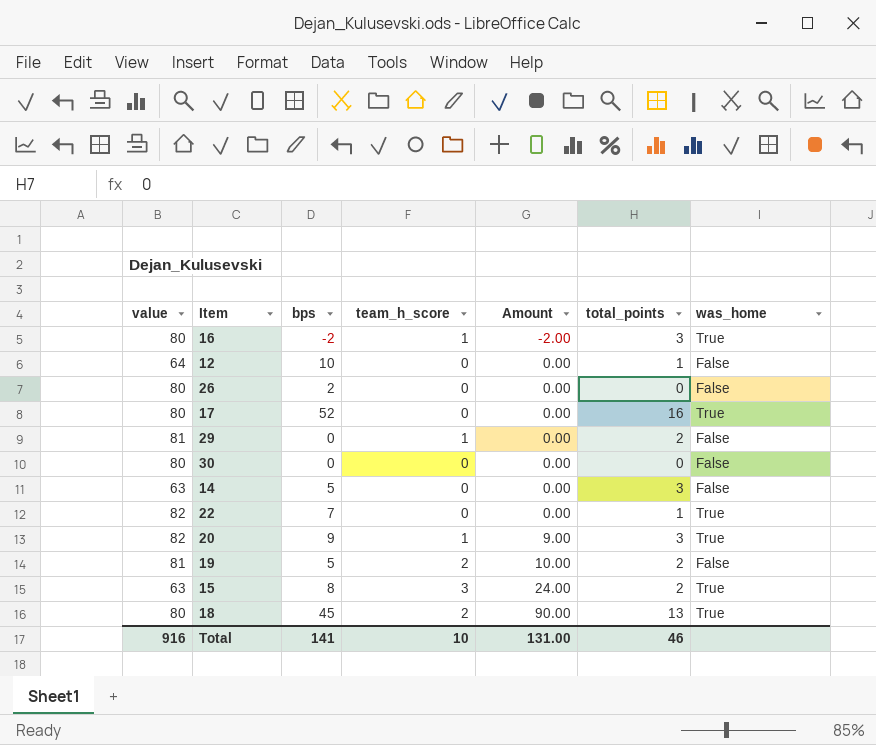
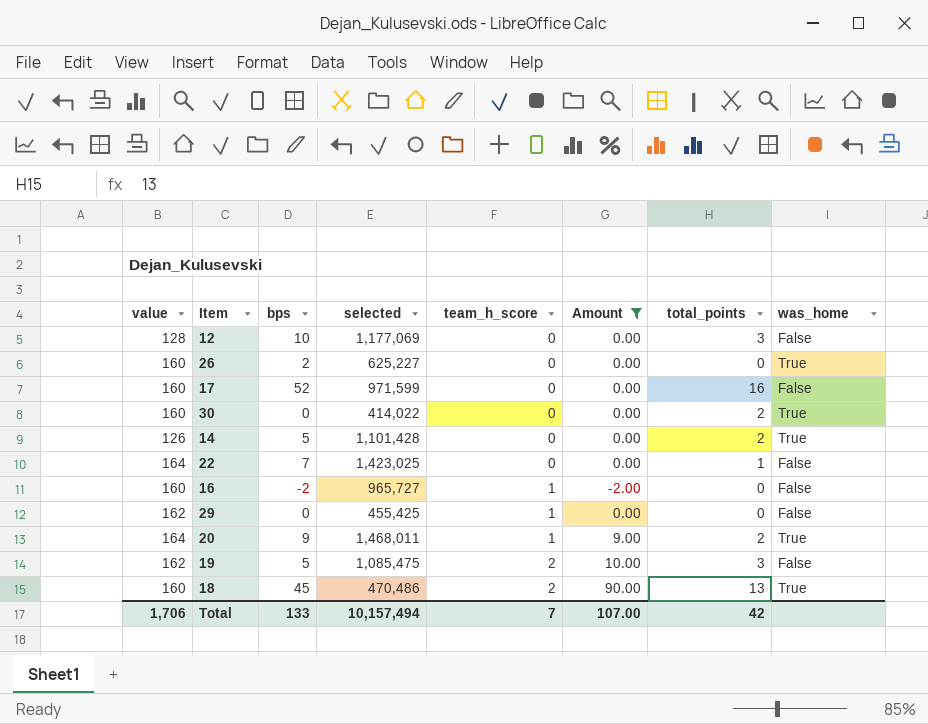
filter: none -> Amount != 24.00
row order: Amount ascending -> team_h_score ascending
column selected | position: none -> 4
12 | value: 64 -> 128
12 | total_points: 1 -> 3
26 | value: 80 -> 160
26 | was_home: False -> True
17 | value: 80 -> 160
17 | was_home: True -> False
30 | value: 80 -> 160
30 | total_points: 0 -> 2
30 | was_home: False -> True
14 | value: 63 -> 126
14 | total_points: 3 -> 2
14 | was_home: False -> True
22 | value: 82 -> 164
22 | was_home: True -> False
16 | value: 80 -> 160
16 | total_points: 3 -> 0
16 | was_home: True -> False
29 | value: 81 -> 162
29 | total_points: 2 -> 0
20 | value: 82 -> 164
20 | total_points: 3 -> 2
19 | value: 81 -> 162
19 | total_points: 2 -> 3
18 | value: 80 -> 160
Total | value: 916 -> 1,706
Total | bps: 141 -> 133
Total | team_h_score: 10 -> 7
Total | Amount: 131.00 -> 107.00
Total | total_points: 46 -> 42

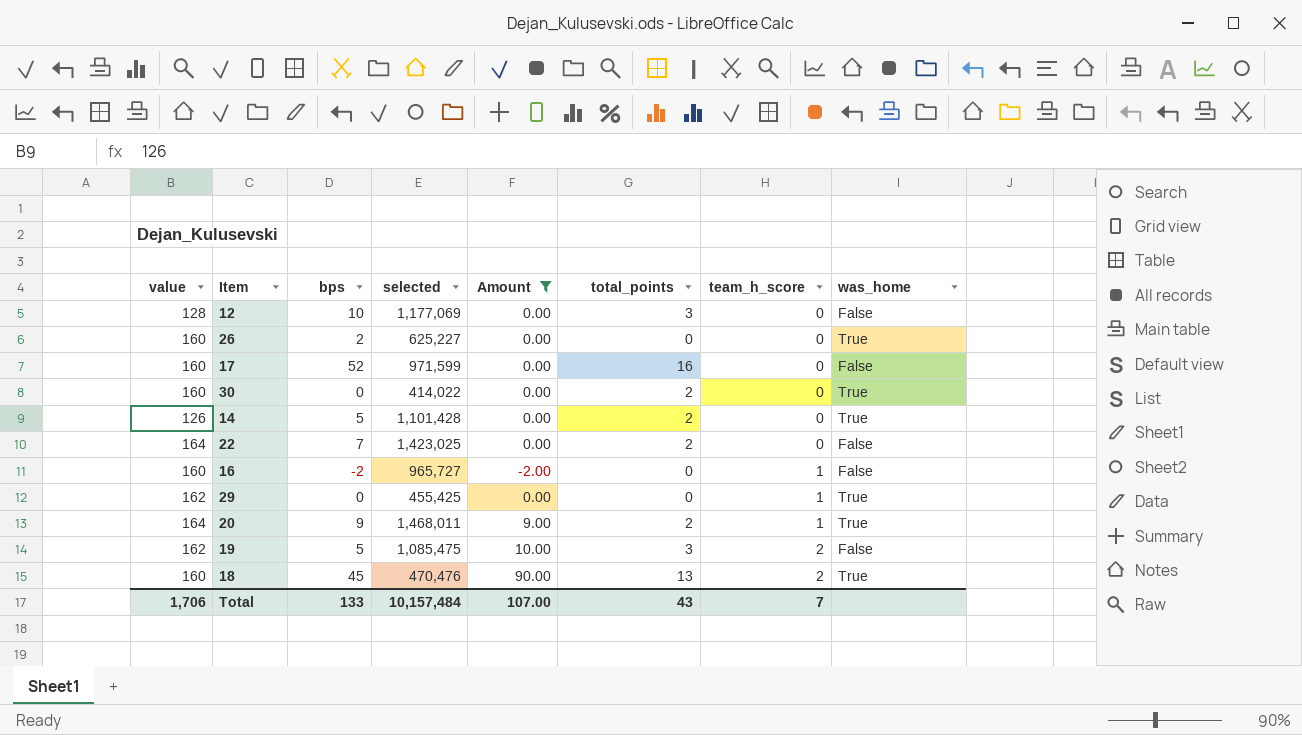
column team_h_score | position: 5 -> 7
22 | total_points: 1 -> 2
29 | was_home: False -> True
18 | selected: 470,486 -> 470,476
Total | selected: 10,157,494 -> 10,157,484
Total | total_points: 42 -> 43

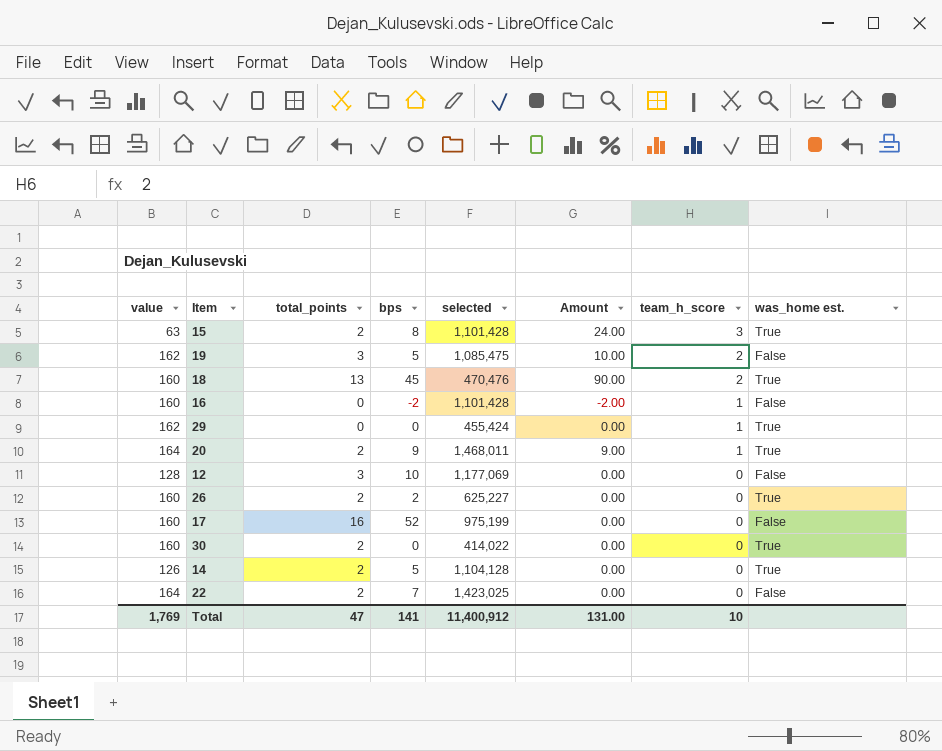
filter: Amount != 24.00 -> none
row order: team_h_score ascending -> team_h_score descending
column total_points | position: 6 -> 3
column name: was_home -> was_home est.
16 | selected: 965,727 -> 1,101,428
29 | selected: 455,425 -> 455,424
26 | total_points: 0 -> 2
17 | selected: 971,599 -> 975,199
14 | selected: 1,101,428 -> 1,104,128
Total | value: 1,706 -> 1,769
Total | total_points: 43 -> 47
Total | bps: 133 -> 141
Total | selected: 10,157,484 -> 11,400,912
Total | Amount: 107.00 -> 131.00
Total | team_h_score: 7 -> 10

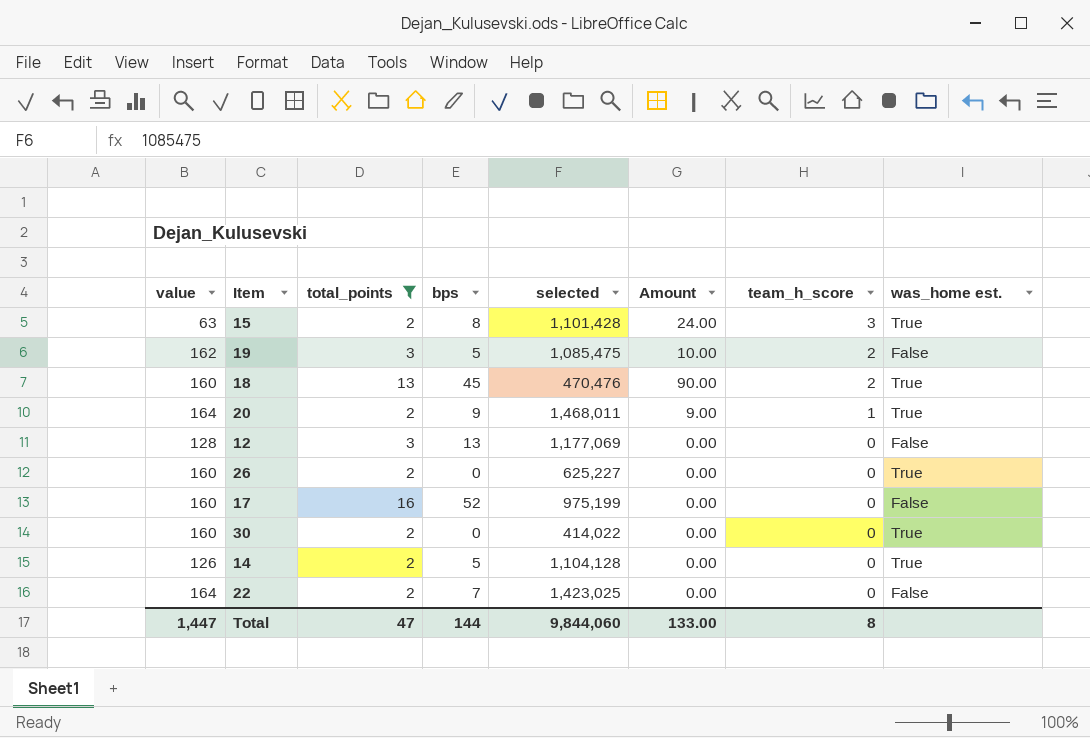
filter: none -> total_points != 0
12 | bps: 10 -> 13
26 | bps: 2 -> 0
Total | value: 1,769 -> 1,447
Total | bps: 141 -> 144
Total | selected: 11,400,912 -> 9,844,060
Total | Amount: 131.00 -> 133.00
Total | team_h_score: 10 -> 8

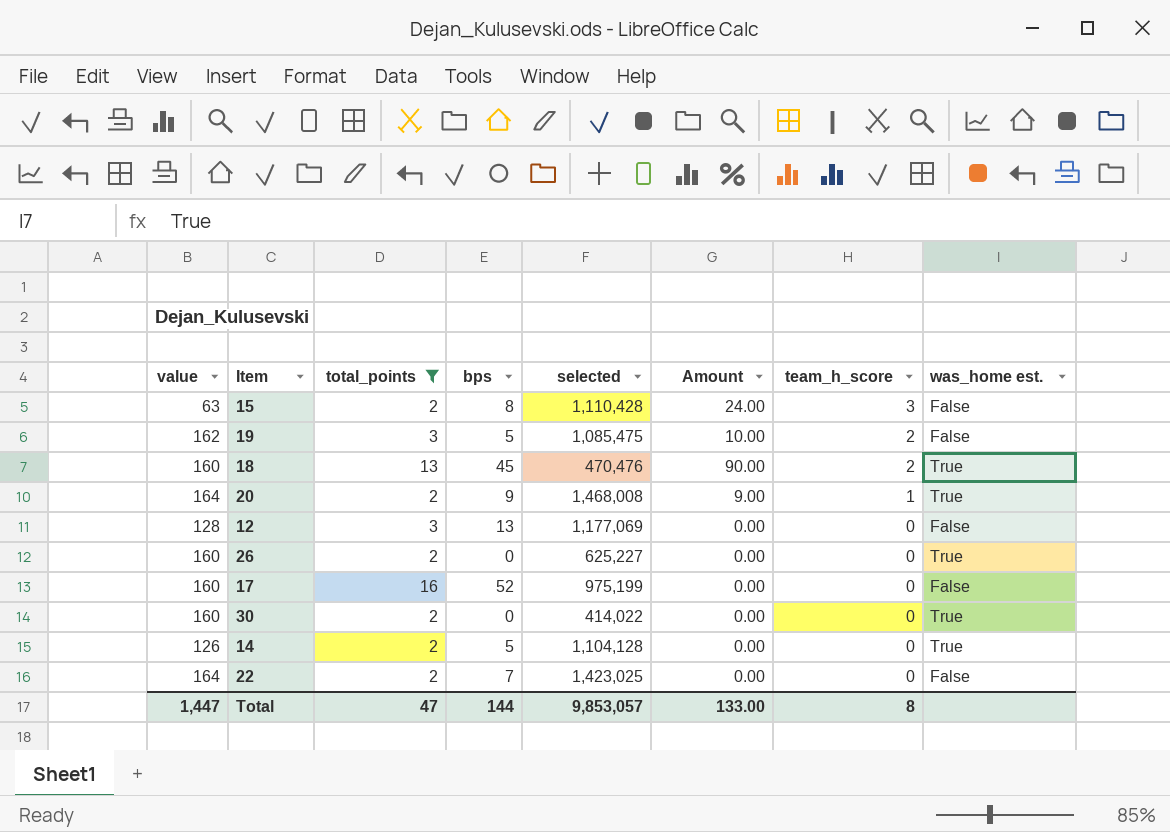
15 | selected: 1,101,428 -> 1,110,428
15 | was_home est.: True -> False
20 | selected: 1,468,011 -> 1,468,008
Total | selected: 9,844,060 -> 9,853,057

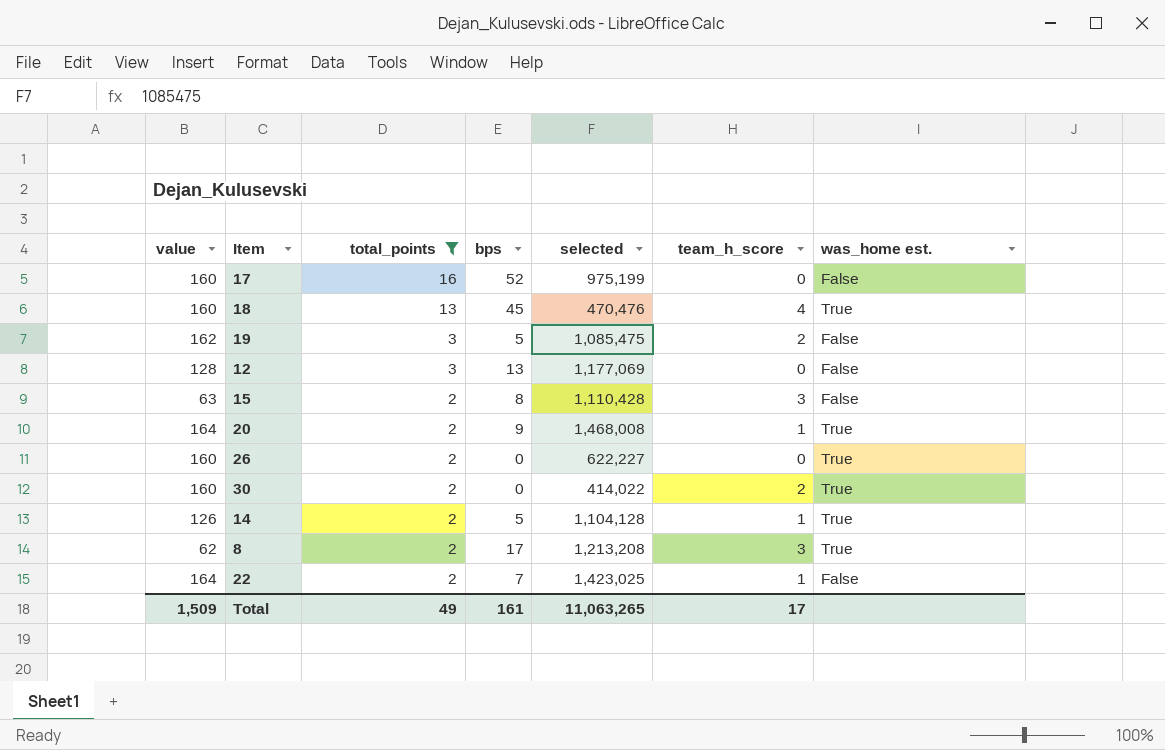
row order: team_h_score descending -> total_points descending
column Amount | formula: [bps] * [team_h_score] -> none
18 | team_h_score: 2 -> 4
26 | selected: 625,227 -> 622,227
30 | team_h_score: 0 -> 2
14 | team_h_score: 0 -> 1
row 8: none -> 62 | 2 | 17 | 1,213,208 | 3 | True
22 | team_h_score: 0 -> 1
Total | value: 1,447 -> 1,509
Total | total_points: 47 -> 49
Total | bps: 144 -> 161
Total | selected: 9,853,057 -> 11,063,265
Total | team_h_score: 8 -> 17

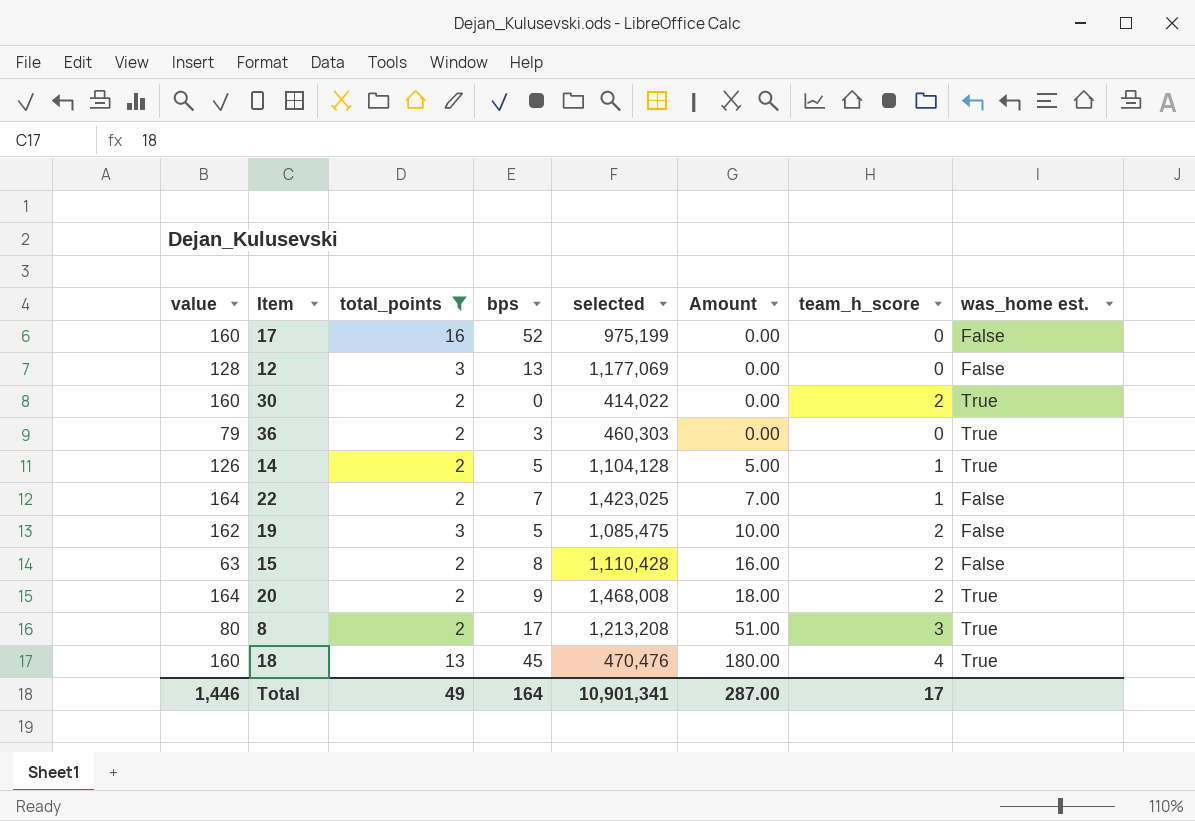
row order: total_points descending -> Amount ascending
column Amount | formula: none -> [bps] * [team_h_score]
row 26: 160 | 2 | 0 | 622,227 | 0 | True -> none
row 36: none -> 79 | 2 | 3 | 460,303 | 0.00 | 0 | True
15 | team_h_score: 3 -> 2
20 | team_h_score: 1 -> 2
8 | value: 62 -> 80
Total | value: 1,509 -> 1,446
Total | bps: 161 -> 164
Total | selected: 11,063,265 -> 10,901,341

